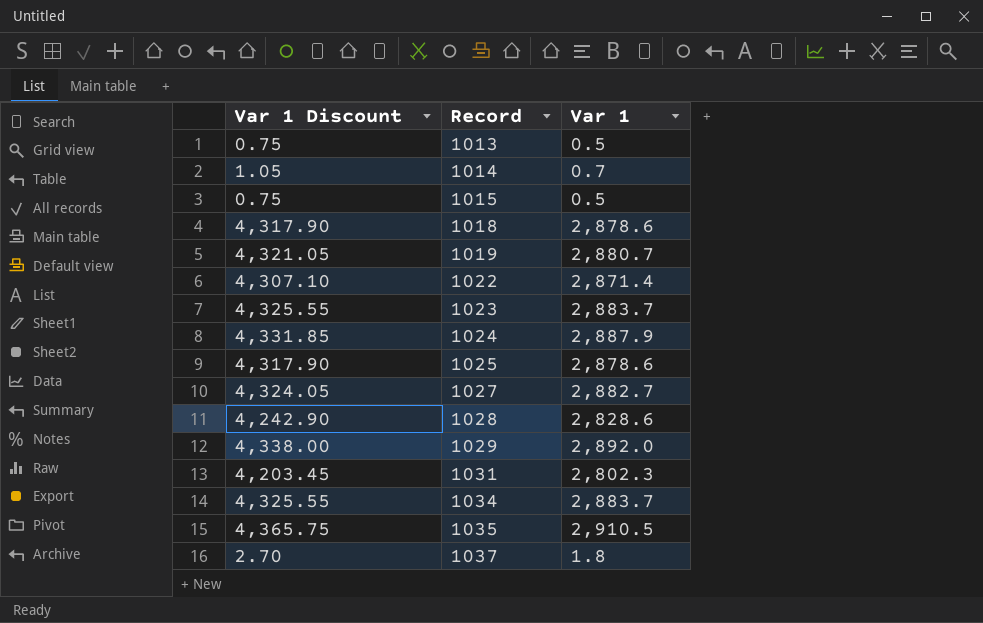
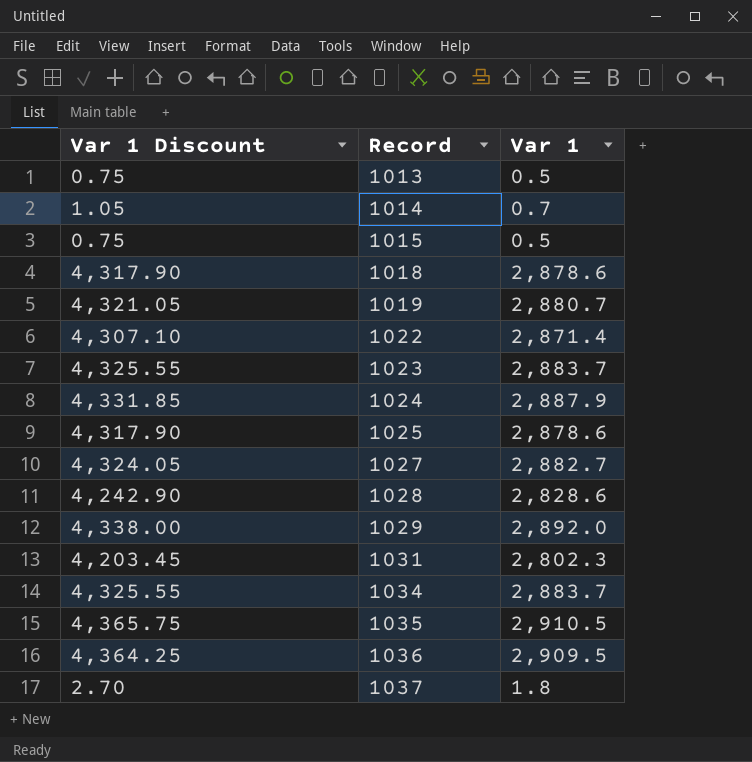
row 1036: none -> 4,364.25 | 2,909.5

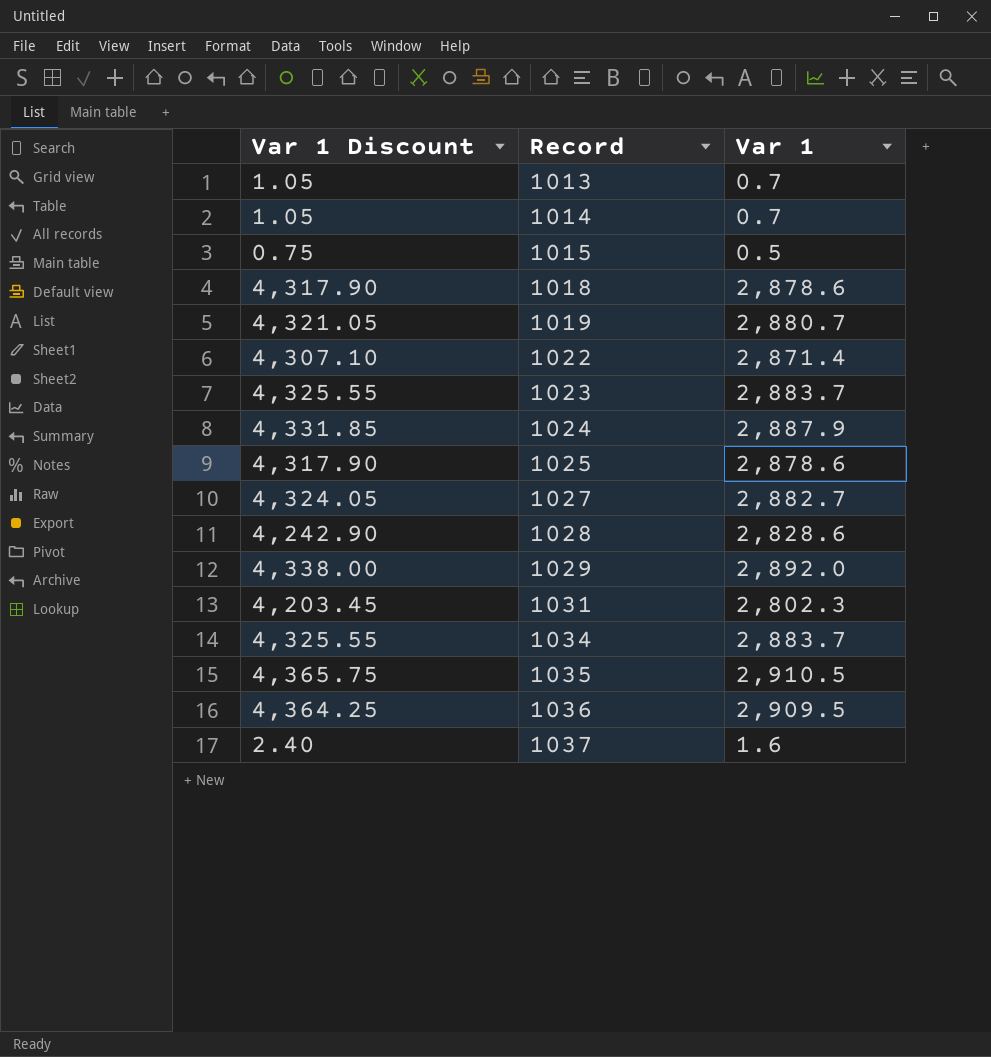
1013 | Var 1 Discount: 0.75 -> 1.05
1013 | Var 1: 0.5 -> 0.7
1037 | Var 1 Discount: 2.70 -> 2.40
1037 | Var 1: 1.8 -> 1.6

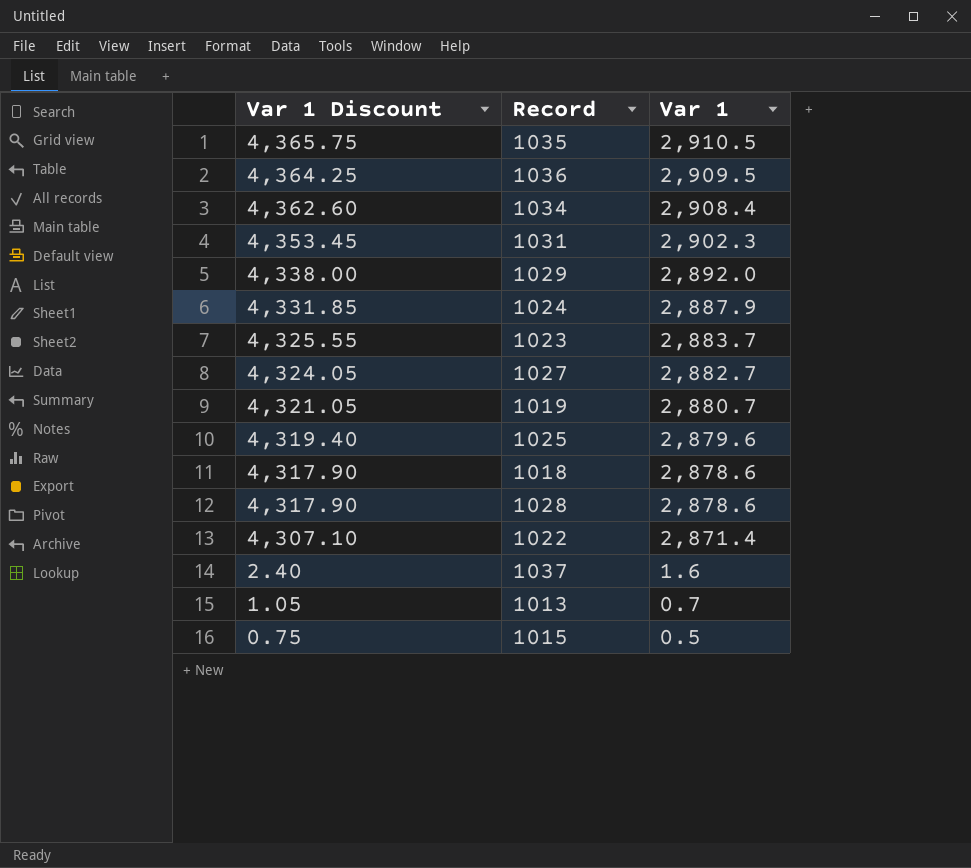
row order: Record ascending -> Var 1 Discount descending
row 1014: 1.05 | 0.7 -> none
1034 | Var 1 Discount: 4,325.55 -> 4,362.60
1034 | Var 1: 2,883.7 -> 2,908.4
1031 | Var 1 Discount: 4,203.45 -> 4,353.45
1031 | Var 1: 2,802.3 -> 2,902.3
1025 | Var 1 Discount: 4,317.90 -> 4,319.40
1025 | Var 1: 2,878.6 -> 2,879.6
1028 | Var 1 Discount: 4,242.90 -> 4,317.90
1028 | Var 1: 2,828.6 -> 2,878.6

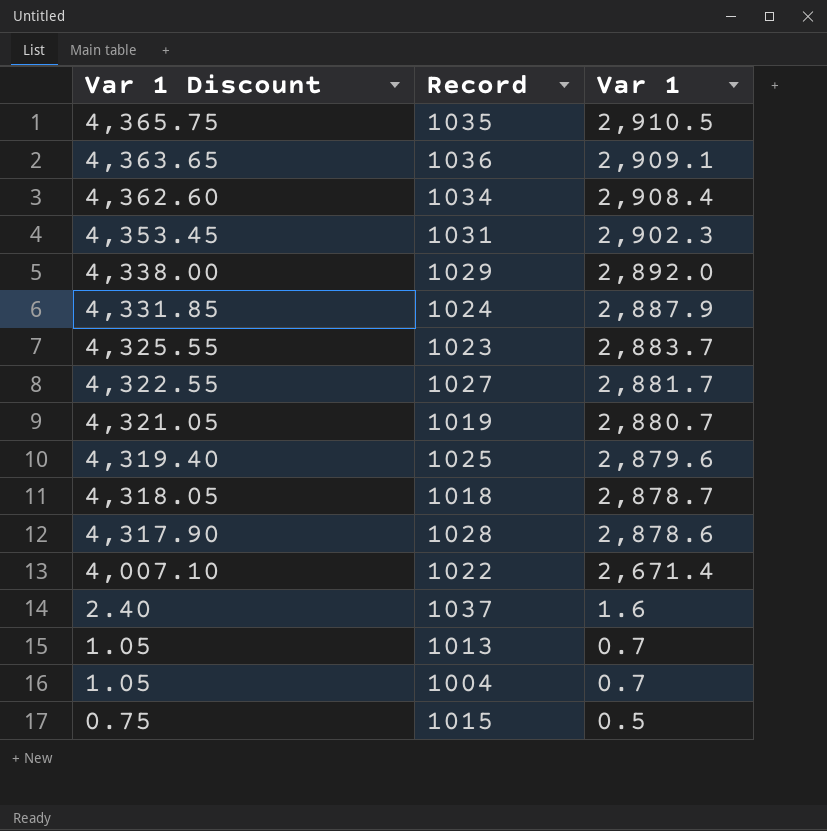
1036 | Var 1 Discount: 4,364.25 -> 4,363.65
1036 | Var 1: 2,909.5 -> 2,909.1
1027 | Var 1 Discount: 4,324.05 -> 4,322.55
1027 | Var 1: 2,882.7 -> 2,881.7
1018 | Var 1 Discount: 4,317.90 -> 4,318.05
1018 | Var 1: 2,878.6 -> 2,878.7
1022 | Var 1 Discount: 4,307.10 -> 4,007.10
1022 | Var 1: 2,871.4 -> 2,671.4
row 1004: none -> 1.05 | 0.7

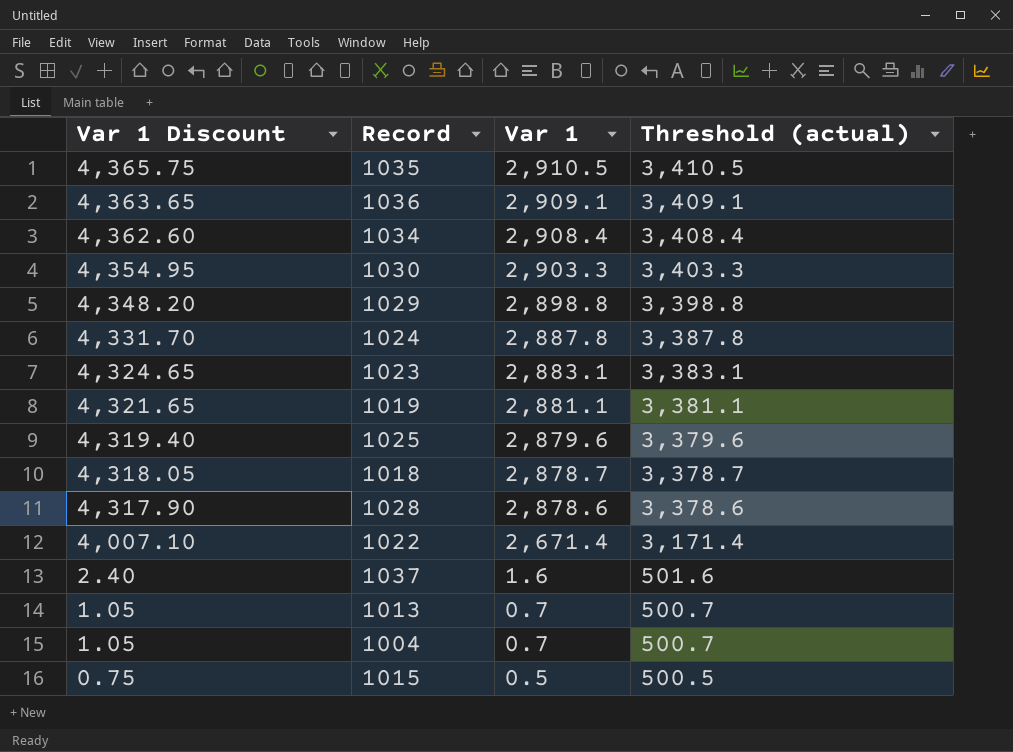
column Threshold (actual) | formula: none -> [Var 1] + 500
row 1031: 4,353.45 | 2,902.3 -> none
row 1027: 4,322.55 | 2,881.7 -> none
row 1030: none -> 4,354.95 | 2,903.3 | 3,403.3
1029 | Var 1 Discount: 4,338.00 -> 4,348.20
1029 | Var 1: 2,892.0 -> 2,898.8
1024 | Var 1 Discount: 4,331.85 -> 4,331.70
1024 | Var 1: 2,887.9 -> 2,887.8
1023 | Var 1 Discount: 4,325.55 -> 4,324.65
1023 | Var 1: 2,883.7 -> 2,883.1
1019 | Var 1 Discount: 4,321.05 -> 4,321.65
1019 | Var 1: 2,880.7 -> 2,881.1

